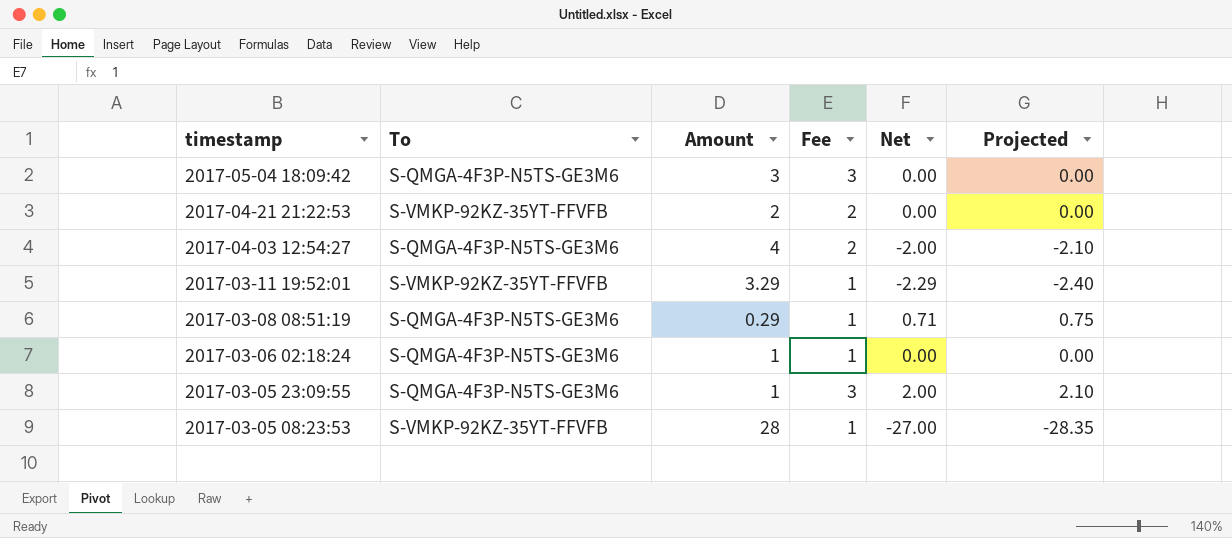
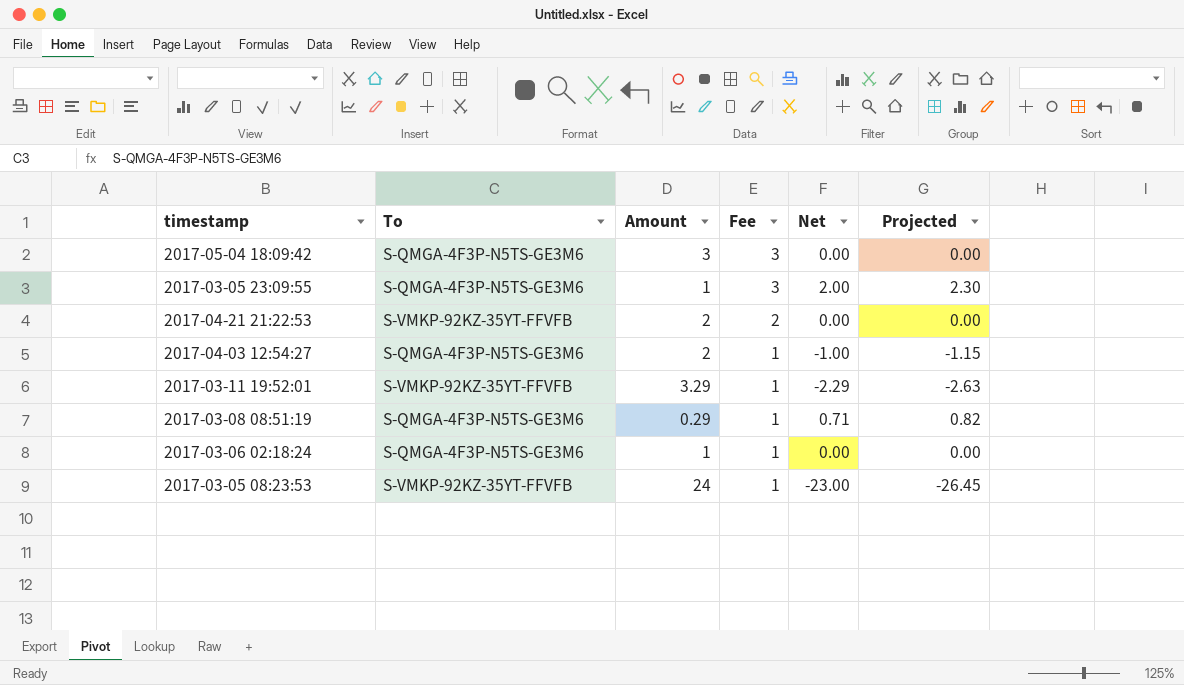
row order: timestamp descending -> Fee descending
column Projected | formula: [Net] * 1.05 -> [Net] * 1.15
2017-04-03 12:54:27 | Amount: 4 -> 2
2017-04-03 12:54:27 | Fee: 2 -> 1
2017-04-03 12:54:27 | Net: -2.00 -> -1.00
2017-03-05 08:23:53 | Amount: 28 -> 24
2017-03-05 08:23:53 | Net: -27.00 -> -23.00

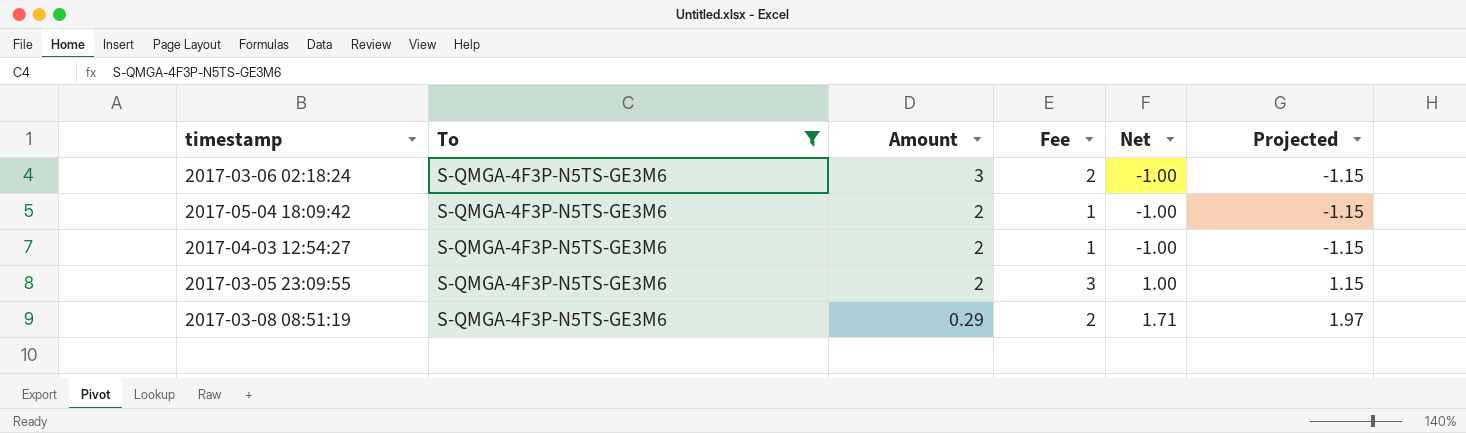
filter: none -> To = S-QMGA-4F3P-N5TS-GE3M6
row order: Fee descending -> Amount descending
2017-03-06 02:18:24 | Amount: 1 -> 3
2017-03-06 02:18:24 | Fee: 1 -> 2
2017-03-06 02:18:24 | Net: 0.00 -> -1.00
2017-03-06 02:18:24 | Projected: 0.00 -> -1.15
2017-05-04 18:09:42 | Amount: 3 -> 2
2017-05-04 18:09:42 | Fee: 3 -> 1
2017-05-04 18:09:42 | Net: 0.00 -> -1.00
2017-05-04 18:09:42 | Projected: 0.00 -> -1.15
2017-03-05 23:09:55 | Amount: 1 -> 2
2017-03-05 23:09:55 | Net: 2.00 -> 1.00
2017-03-05 23:09:55 | Projected: 2.30 -> 1.15
2017-03-08 08:51:19 | Fee: 1 -> 2
2017-03-08 08:51:19 | Net: 0.71 -> 1.71
2017-03-08 08:51:19 | Projected: 0.82 -> 1.97

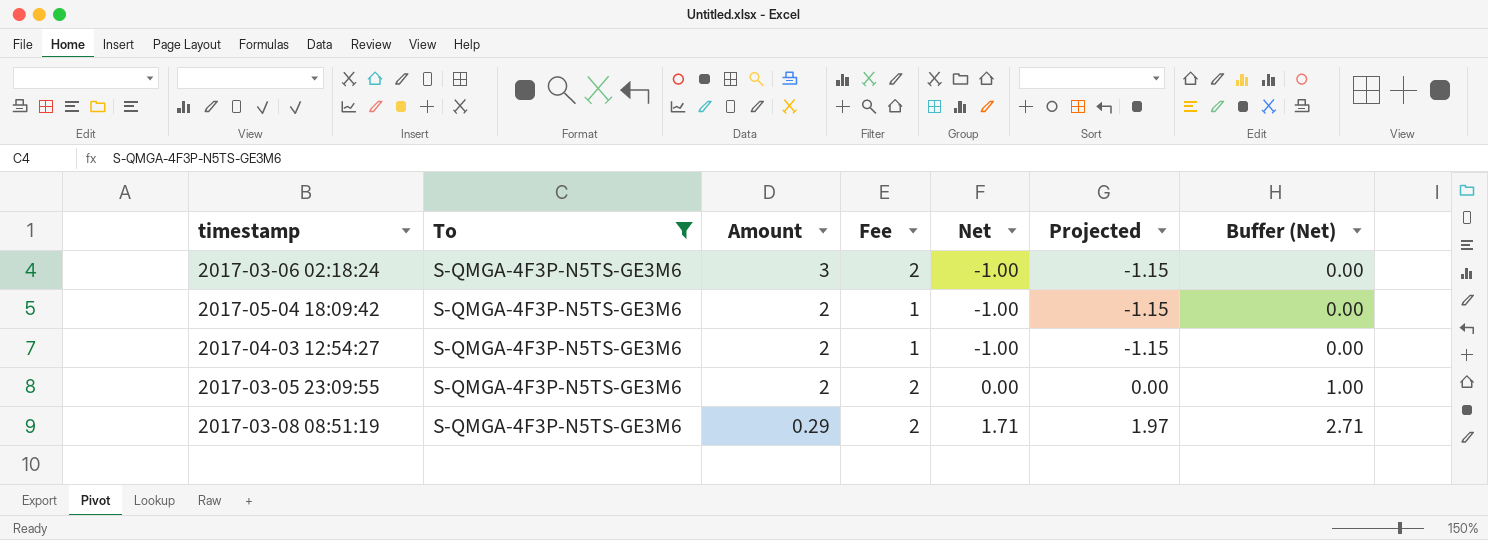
column Buffer (Net) | formula: none -> [Net] + 1
2017-03-05 23:09:55 | Fee: 3 -> 2
2017-03-05 23:09:55 | Net: 1.00 -> 0.00
2017-03-05 23:09:55 | Projected: 1.15 -> 0.00

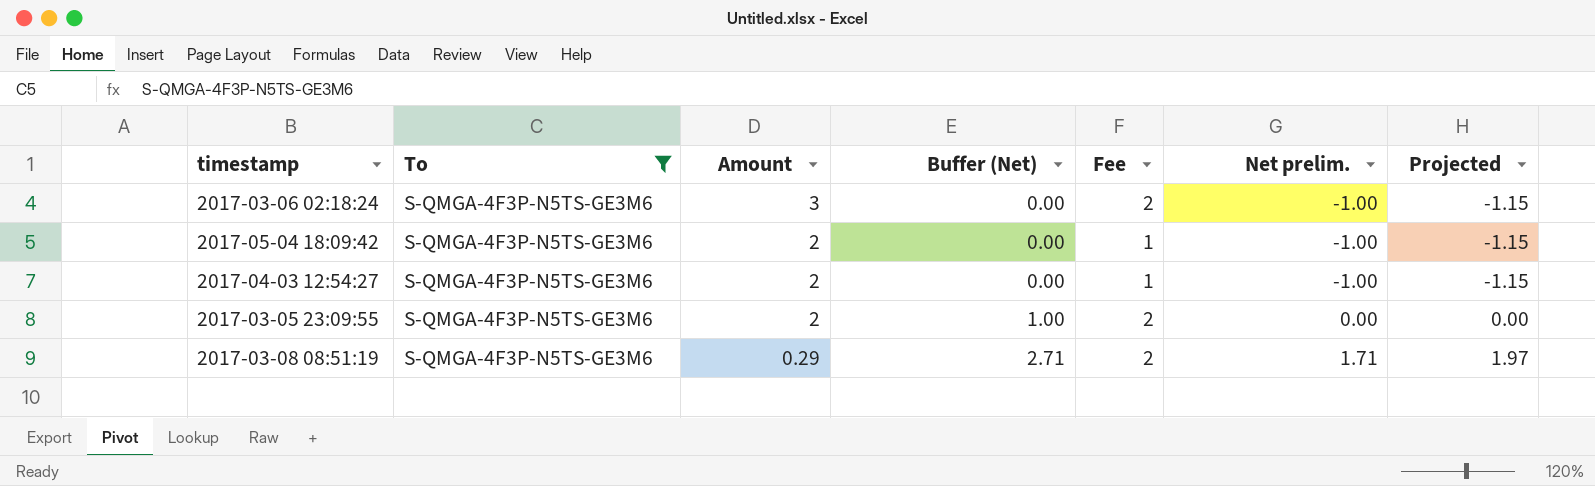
column Buffer (Net) | position: 7 -> 4
column name: Net -> Net prelim.

